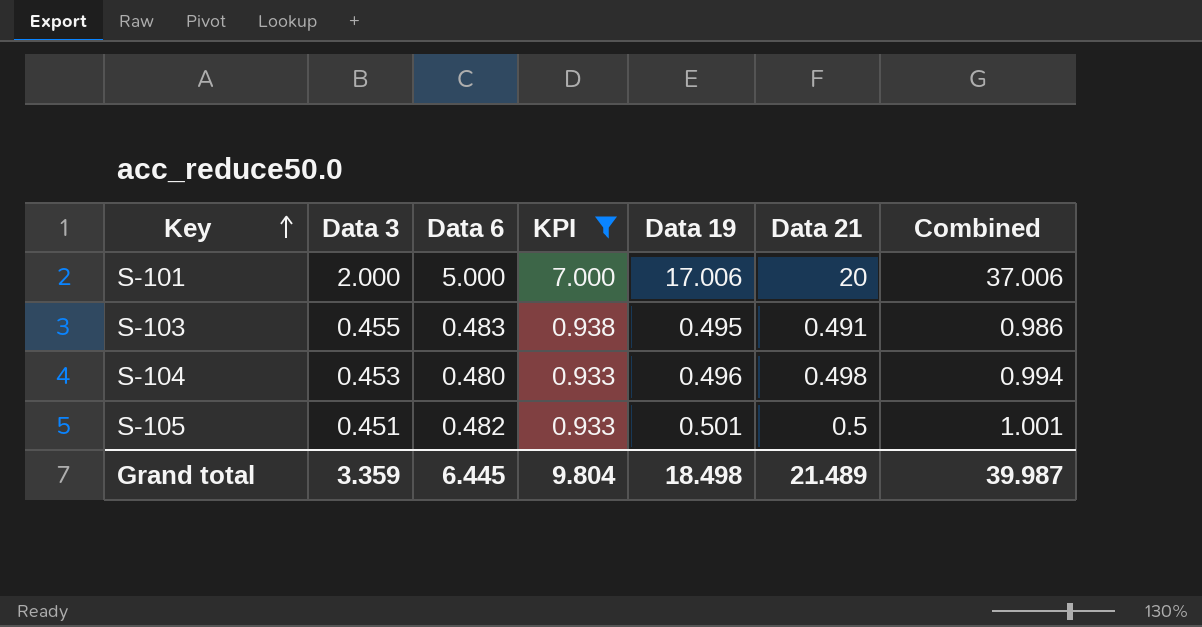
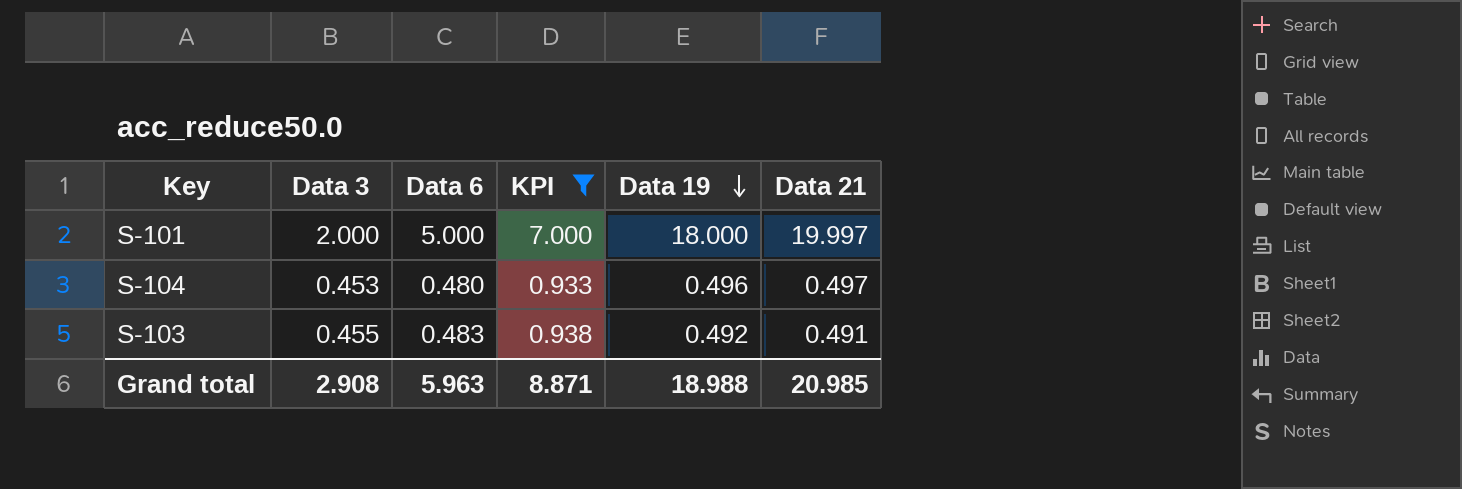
row order: Key ascending -> Data 19 descending
column Combined | formula: [Data 19] + [Data 21] -> none
row S-105: 0.451 | 0.482 | 0.933 | 0.501 | 0.5 | 1.001 -> none
S-101 | Data 19: 17.006 -> 18.000
S-101 | Data 21: 20 -> 19.997
S-104 | Data 21: 0.498 -> 0.497
S-103 | Data 19: 0.495 -> 0.492
Grand total | Data 3: 3.359 -> 2.908
Grand total | Data 6: 6.445 -> 5.963
Grand total | KPI: 9.804 -> 8.871
Grand total | Data 19: 18.498 -> 18.988
Grand total | Data 21: 21.489 -> 20.985

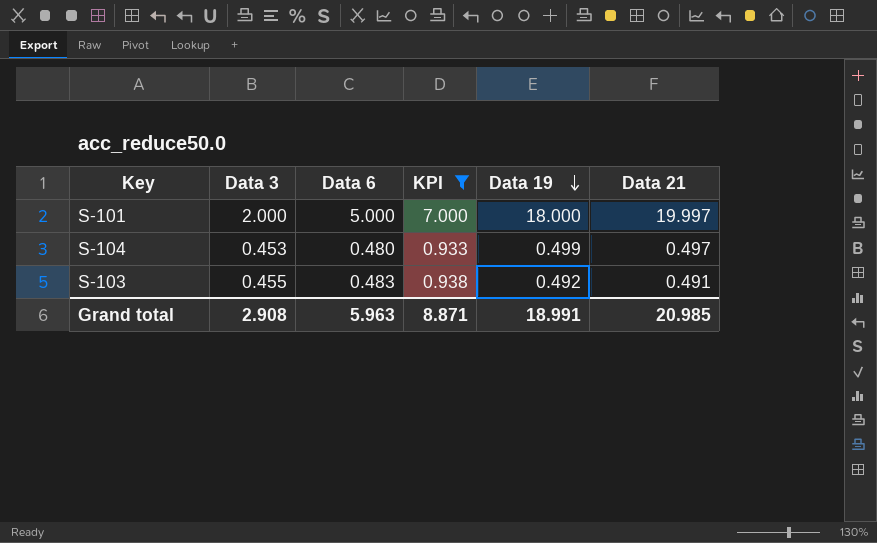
S-104 | Data 19: 0.496 -> 0.499
Grand total | Data 19: 18.988 -> 18.991

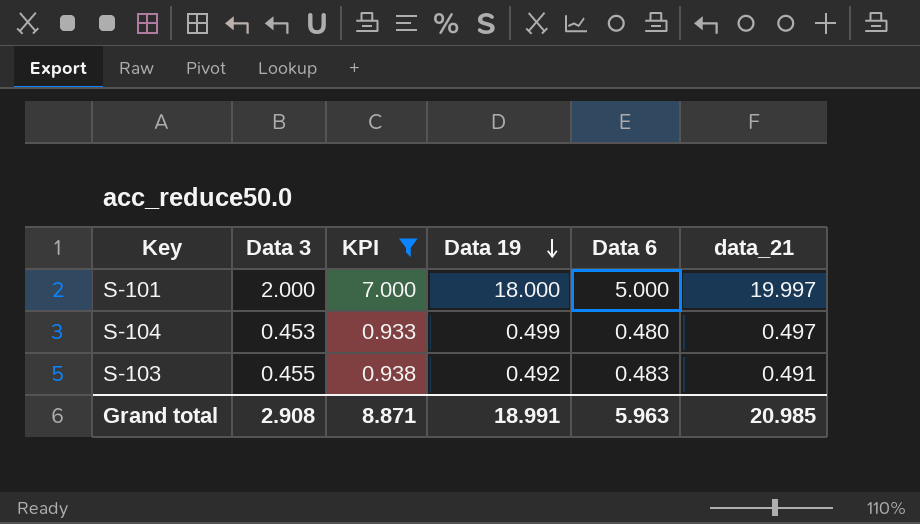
column Data 6 | position: 3 -> 5
column name: Data 21 -> data_21

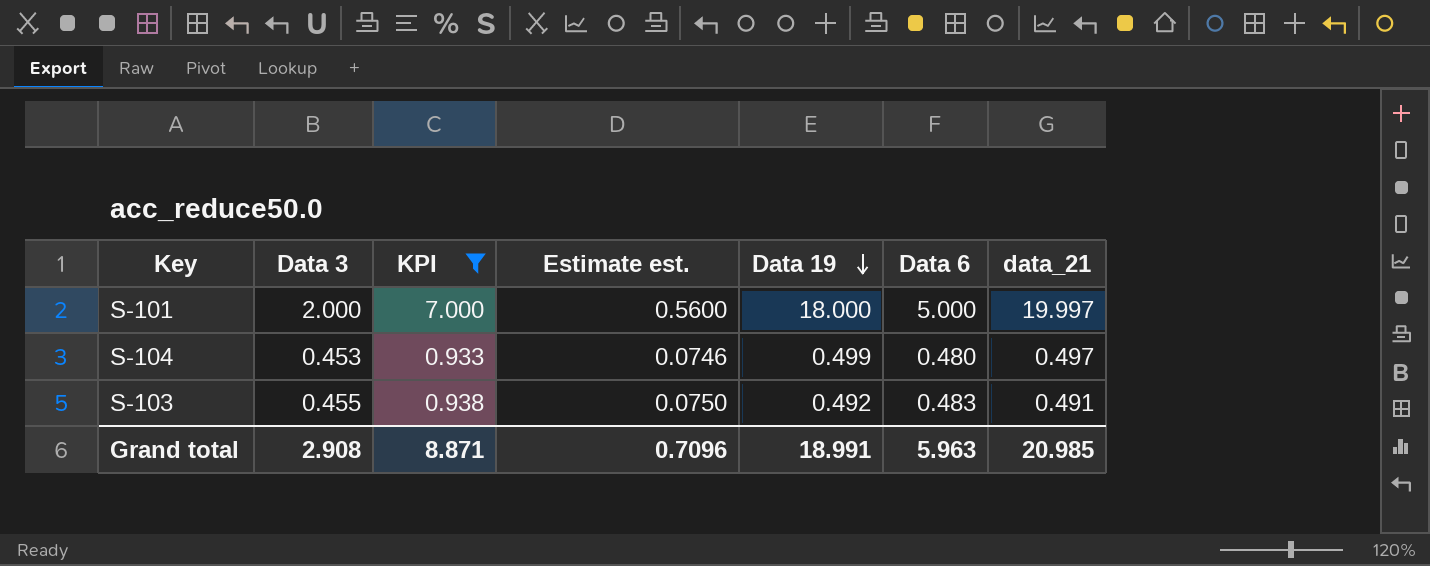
column Estimate est. | formula: none -> [KPI] * 0.08

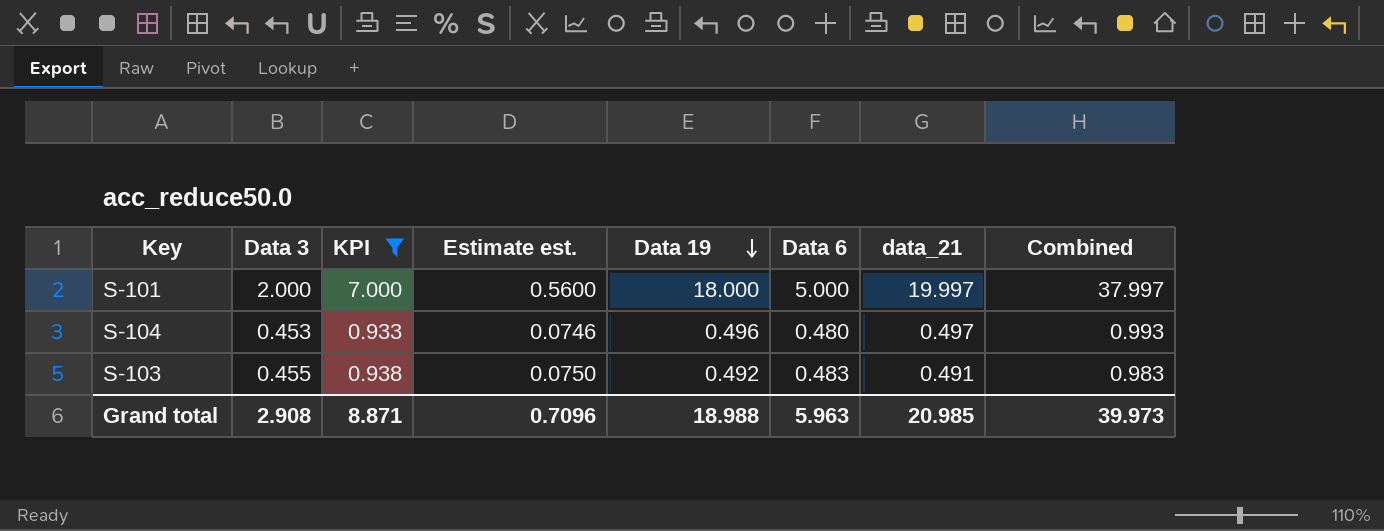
column Combined | formula: none -> [Data 19] + [data_21]
S-104 | Data 19: 0.499 -> 0.496
Grand total | Data 19: 18.991 -> 18.988

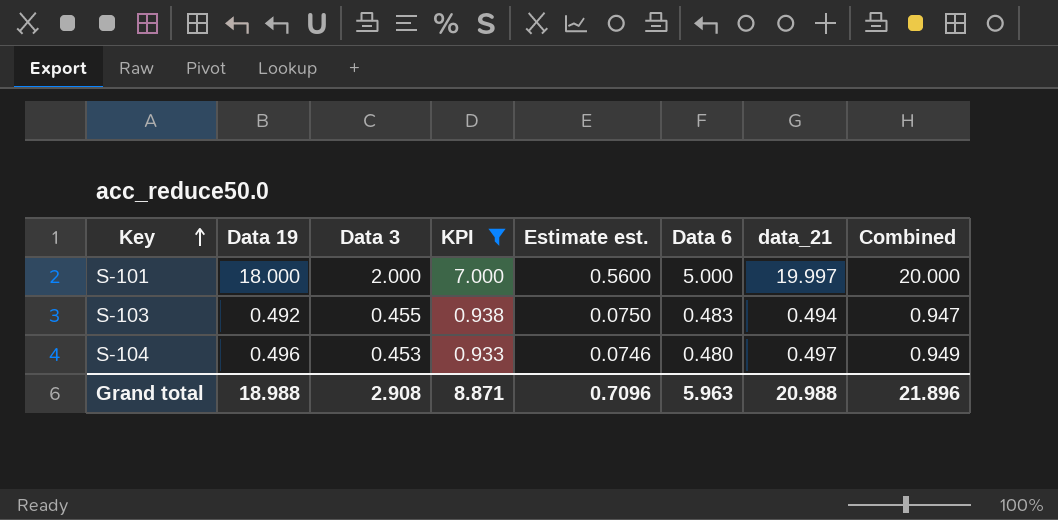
row order: Data 19 descending -> Key ascending
column Data 19 | position: 5 -> 2
column Combined | formula: [Data 19] + [data_21] -> [Data 19] + [Data 3]
S-103 | data_21: 0.491 -> 0.494
Grand total | data_21: 20.985 -> 20.988
Grand total | Combined: 39.973 -> 21.896

